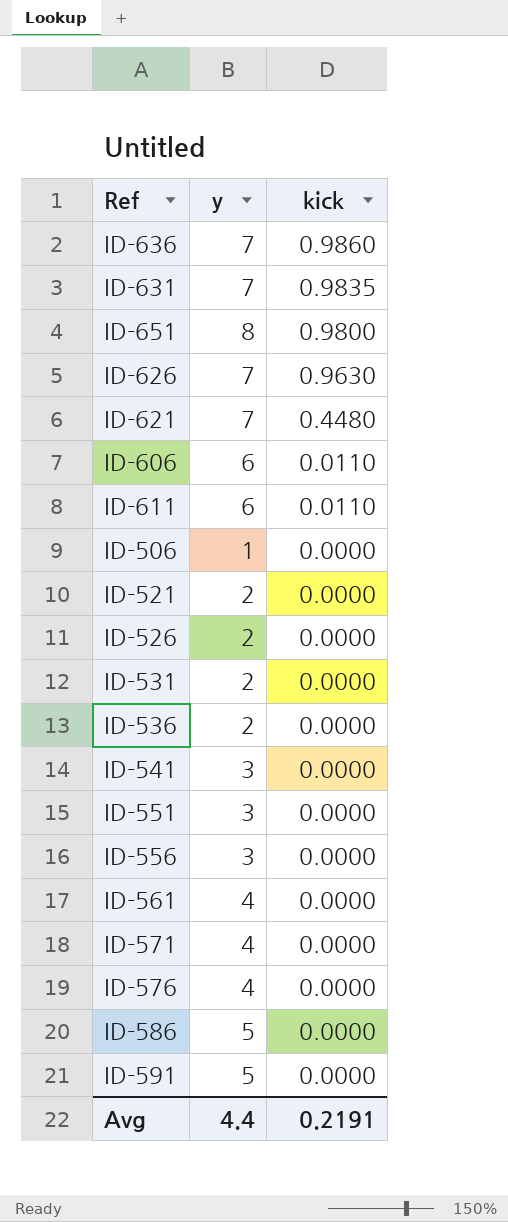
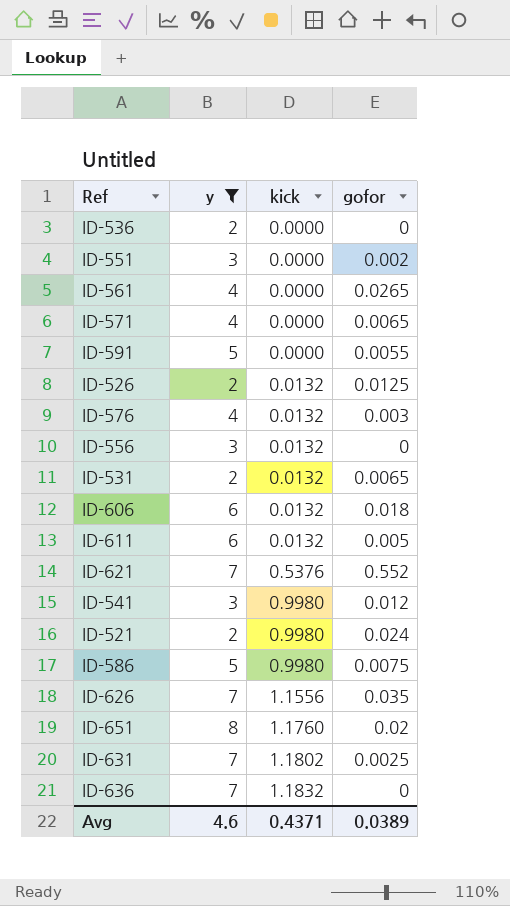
filter: none -> y != 1
row order: kick descending -> kick ascending
column gofor | position: none -> 4
ID-526 | kick: 0.0000 -> 0.0132
ID-576 | kick: 0.0000 -> 0.0132
ID-556 | kick: 0.0000 -> 0.0132
ID-531 | kick: 0.0000 -> 0.0132
ID-606 | kick: 0.0110 -> 0.0132
ID-611 | kick: 0.0110 -> 0.0132
ID-621 | kick: 0.4480 -> 0.5376
ID-541 | kick: 0.0000 -> 0.9980
ID-521 | kick: 0.0000 -> 0.9980
ID-586 | kick: 0.0000 -> 0.9980
ID-626 | kick: 0.9630 -> 1.1556
ID-651 | kick: 0.9800 -> 1.1760
ID-631 | kick: 0.9835 -> 1.1802
ID-636 | kick: 0.9860 -> 1.1832
Avg | y: 4.4 -> 4.6
Avg | kick: 0.2191 -> 0.4371

